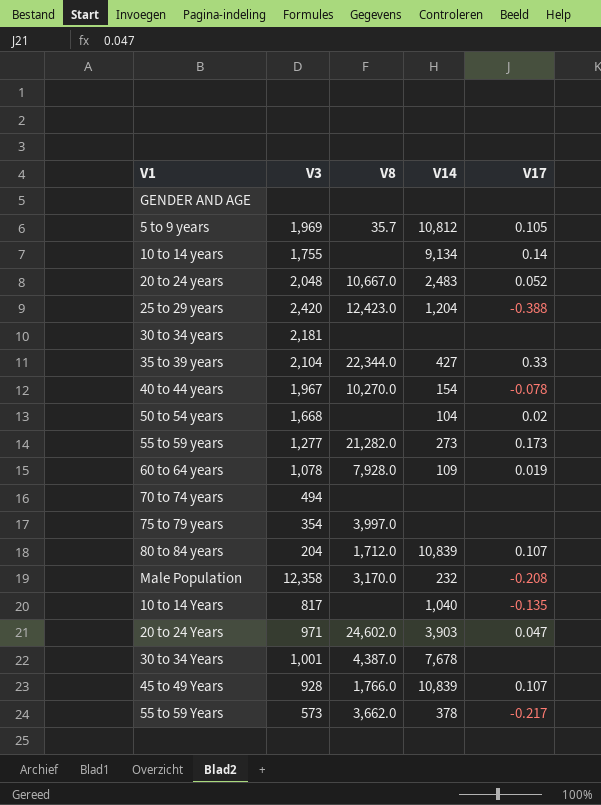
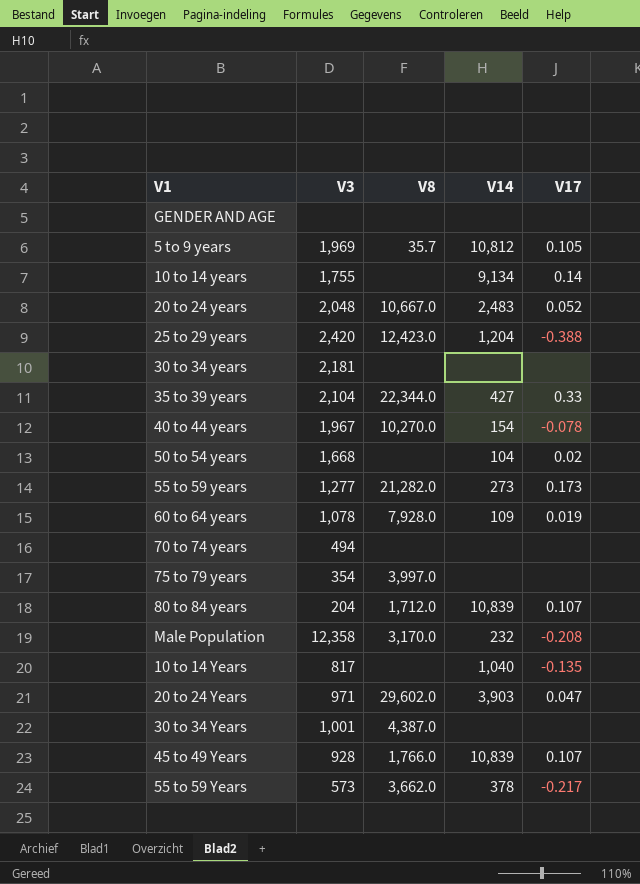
20 to 24 Years | V8: 24,602.0 -> 29,602.0
30 to 34 Years | V14: 7,678 -> none

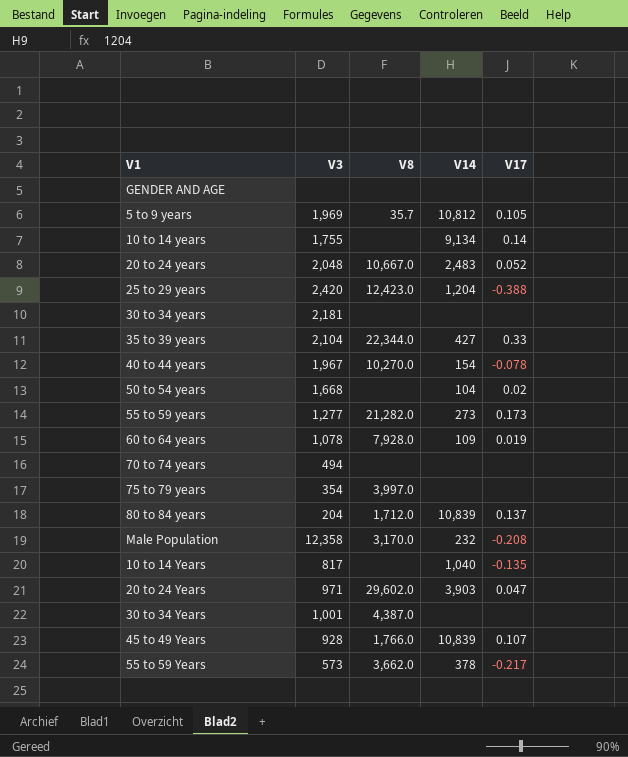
80 to 84 years | V17: 0.107 -> 0.137

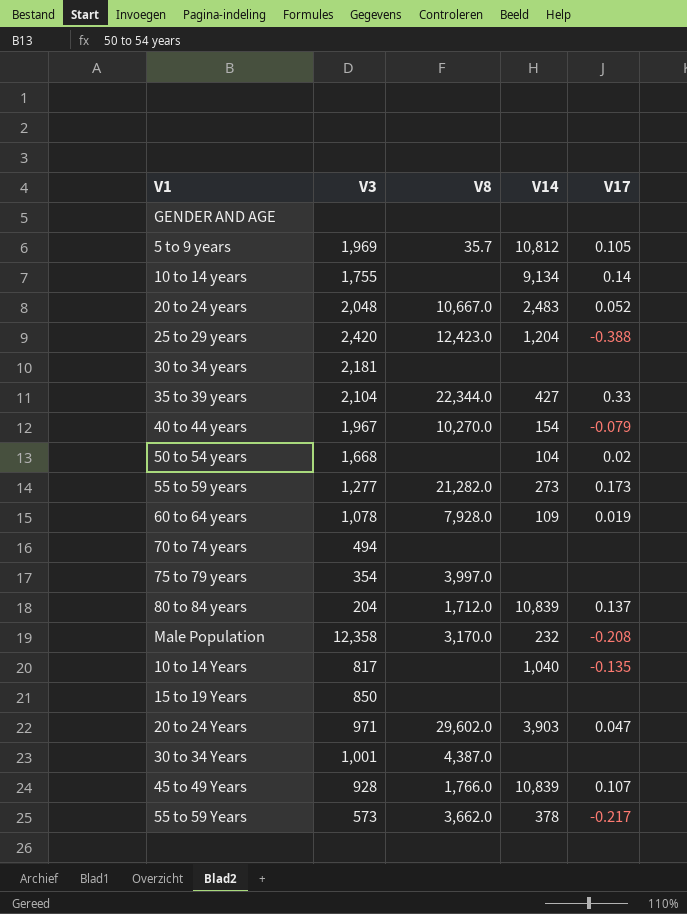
40 to 44 years | V17: -0.078 -> -0.079
row 15 to 19 Years: none -> 850 | none | none | none

